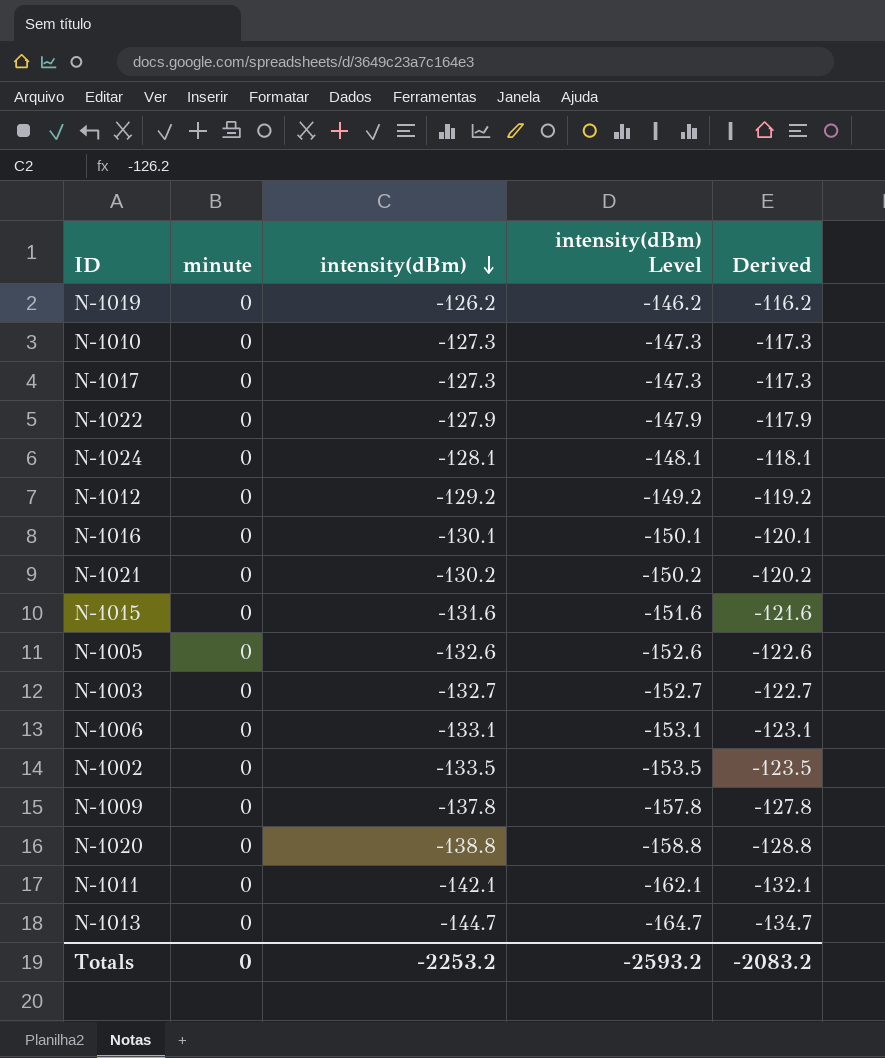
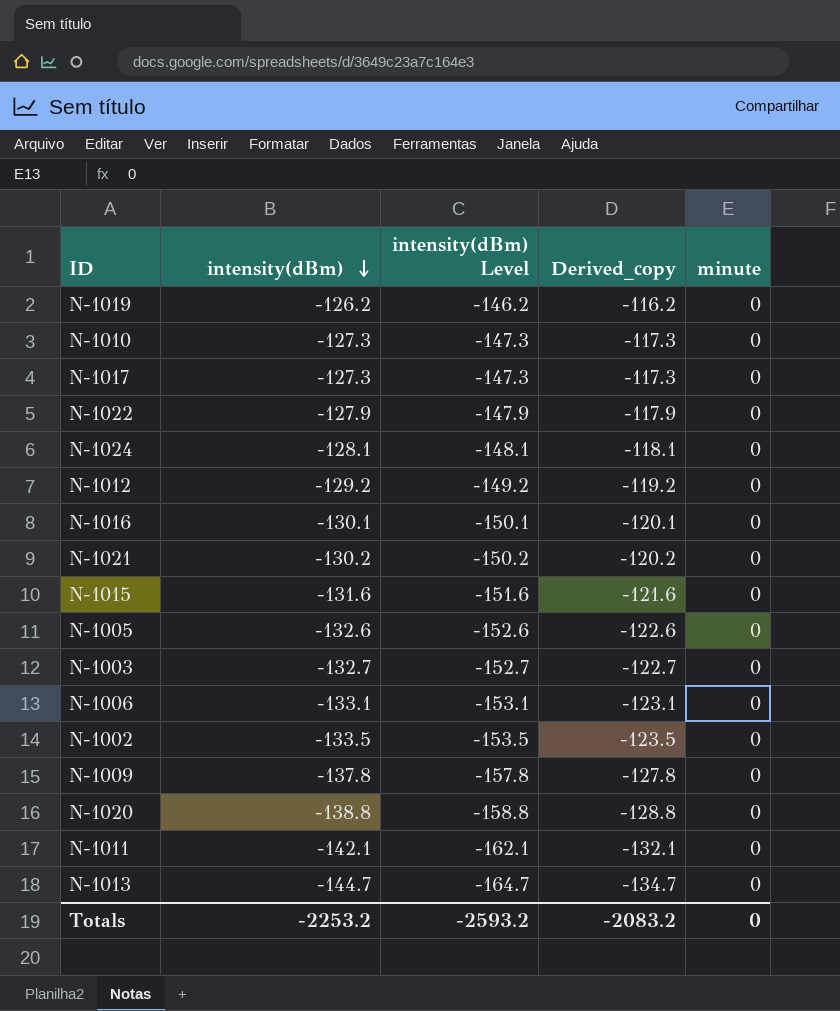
column name: Derived -> Derived_copy
column minute | position: 2 -> 5

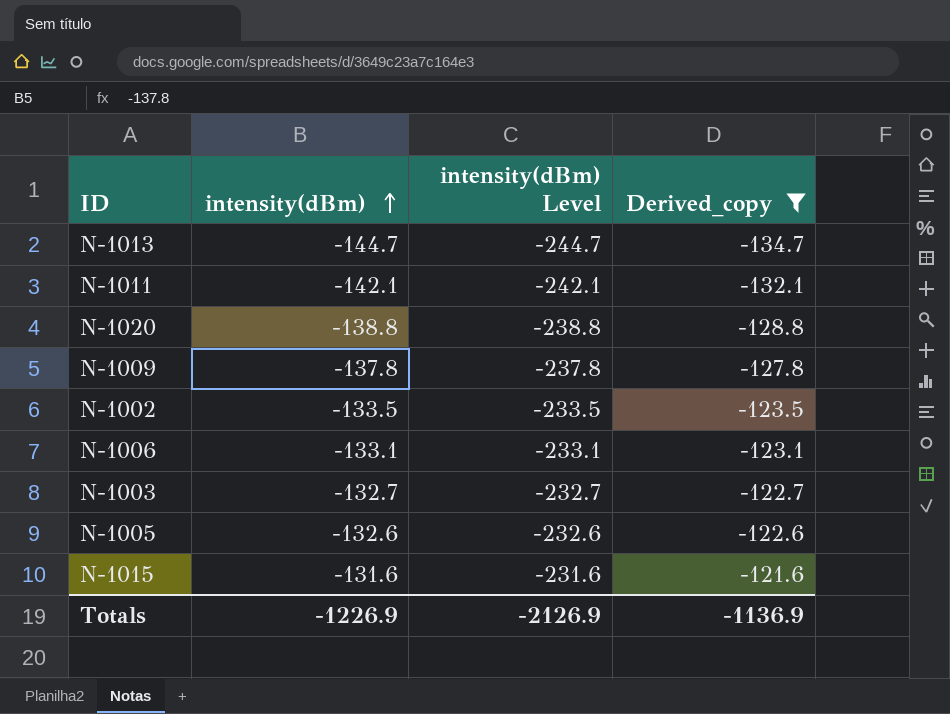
filter: none -> Derived_copy <= -121.6
row order: intensity(dBm) descending -> intensity(dBm) ascending
column minute | position: 5 -> none
column intensity(dBm) Level | formula: [intensity(dBm)] - 20 -> [intensity(dBm)] - 100
Totals | intensity(dBm): -2253.2 -> -1226.9
Totals | intensity(dBm) Level: -2593.2 -> -2126.9
Totals | Derived_copy: -2083.2 -> -1136.9

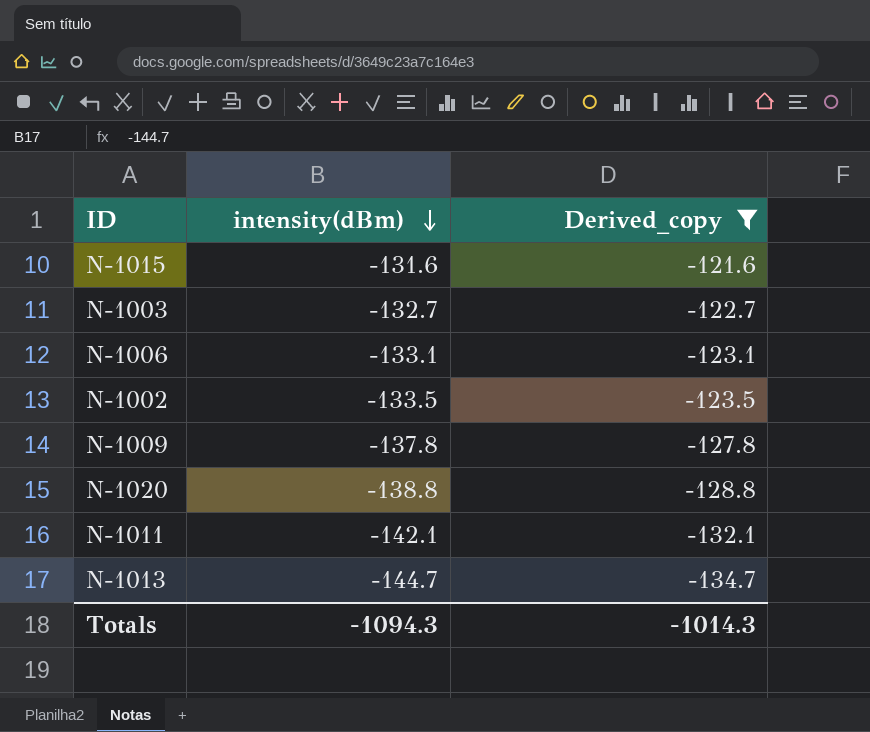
row order: intensity(dBm) ascending -> intensity(dBm) descending
column intensity(dBm) Level | formula: [intensity(dBm)] - 100 -> none
row N-1005: -132.6 | -232.6 | -122.6 -> none
Totals | intensity(dBm): -1226.9 -> -1094.3
Totals | Derived_copy: -1136.9 -> -1014.3

